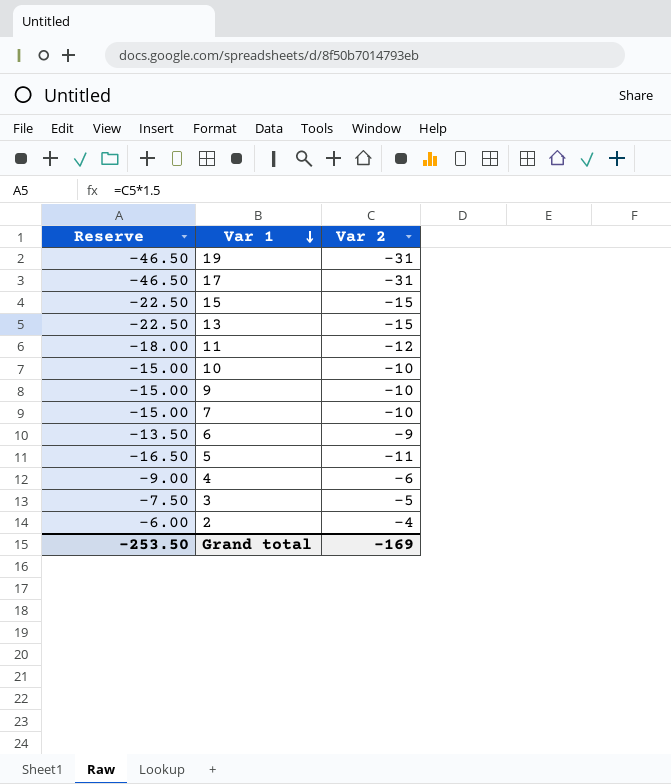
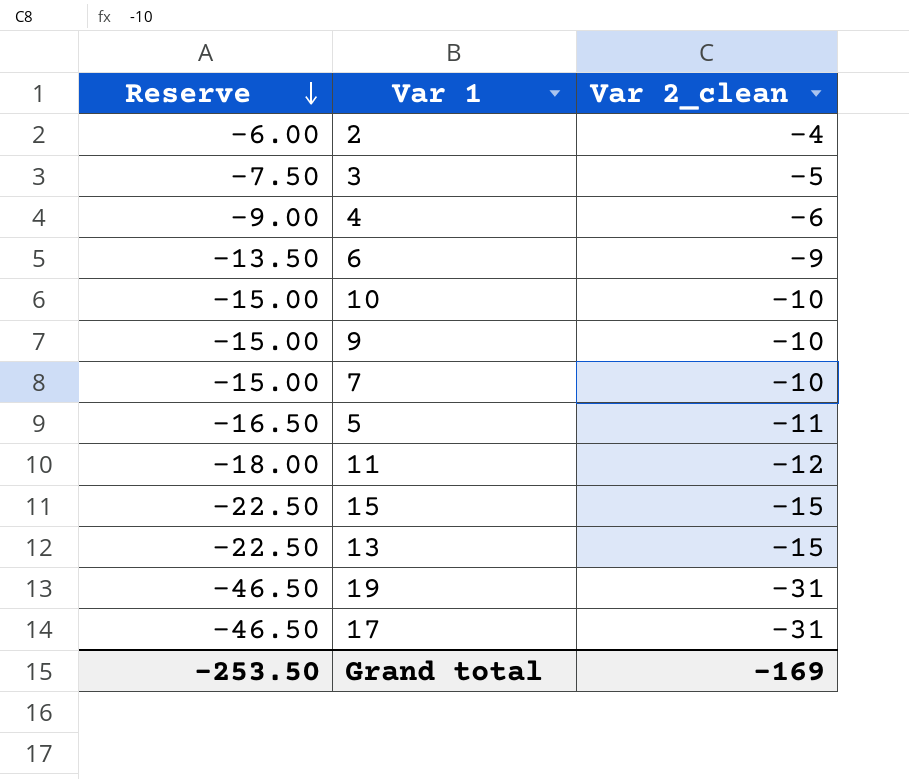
row order: Var 1 descending -> Reserve descending
column name: Var 2 -> Var 2_clean

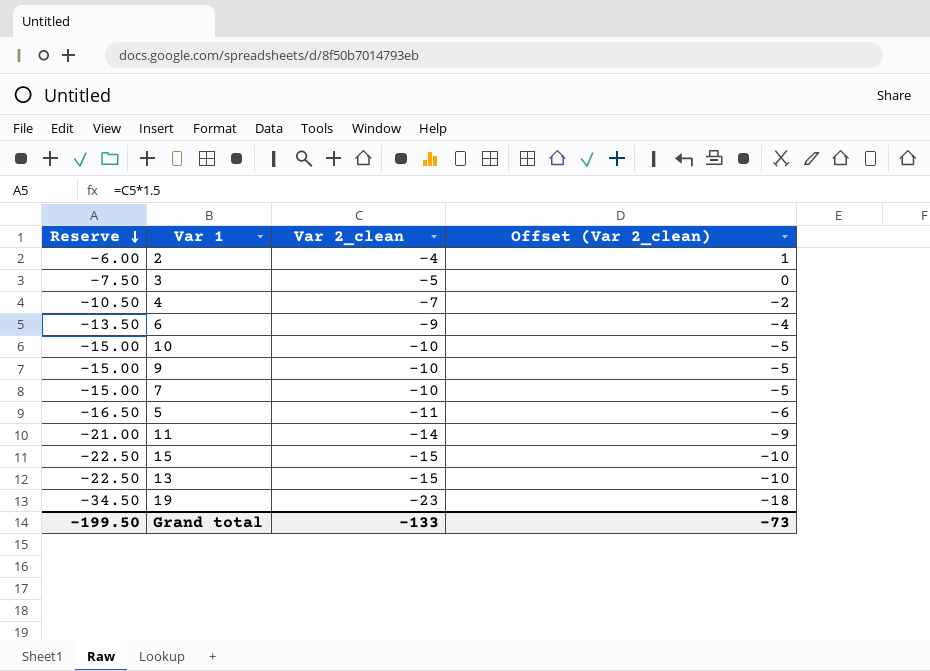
column Offset (Var 2_clean) | formula: none -> [Var 2_clean] + 5
row 17: -46.50 | -31 -> none
4 | Reserve: -9.00 -> -10.50
4 | Var 2_clean: -6 -> -7
11 | Reserve: -18.00 -> -21.00
11 | Var 2_clean: -12 -> -14
19 | Reserve: -46.50 -> -34.50
19 | Var 2_clean: -31 -> -23
Grand total | Reserve: -253.50 -> -199.50
Grand total | Var 2_clean: -169 -> -133

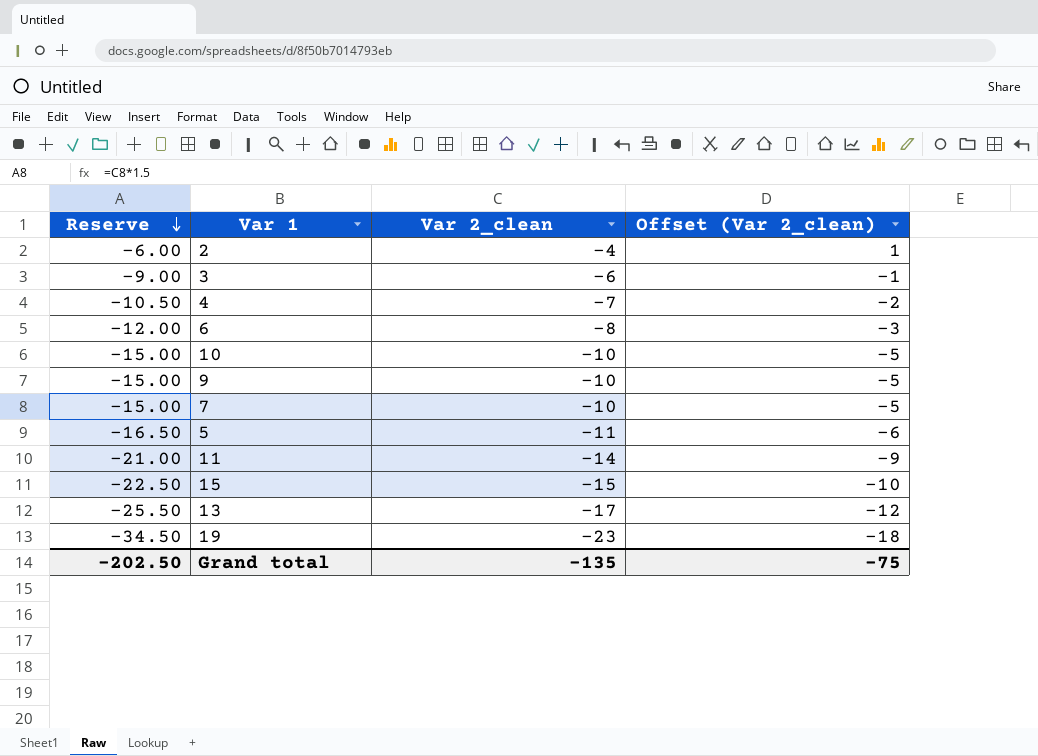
3 | Reserve: -7.50 -> -9.00
3 | Var 2_clean: -5 -> -6
3 | Offset (Var 2_clean): 0 -> -1
6 | Reserve: -13.50 -> -12.00
6 | Var 2_clean: -9 -> -8
6 | Offset (Var 2_clean): -4 -> -3
13 | Reserve: -22.50 -> -25.50
13 | Var 2_clean: -15 -> -17
13 | Offset (Var 2_clean): -10 -> -12
Grand total | Reserve: -199.50 -> -202.50
Grand total | Var 2_clean: -133 -> -135
Grand total | Offset (Var 2_clean): -73 -> -75

